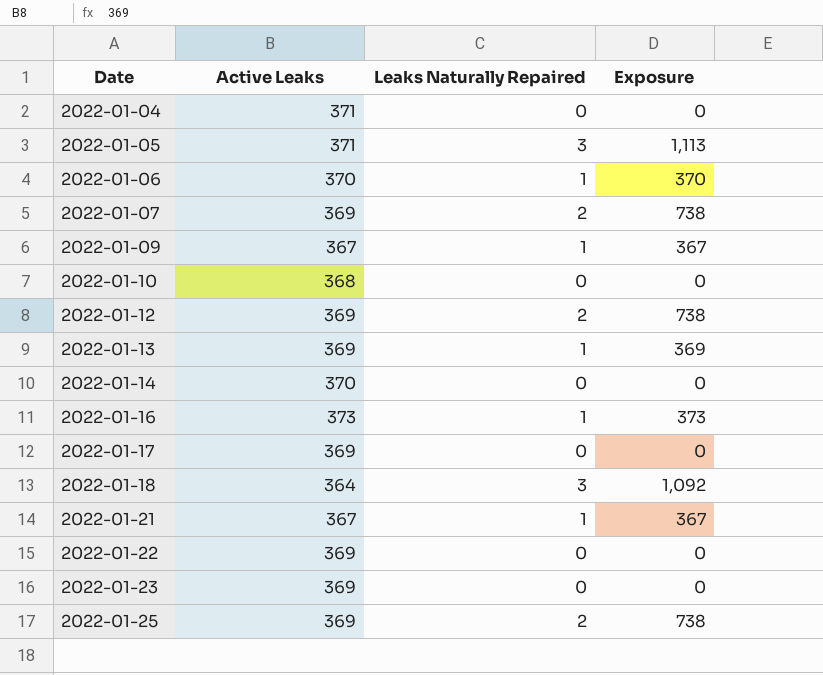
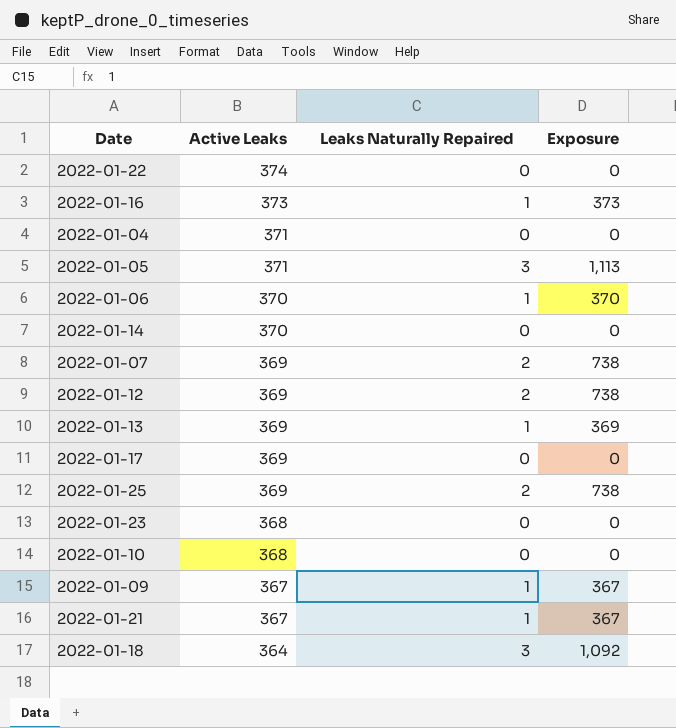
row order: Date ascending -> Active Leaks descending
2022-01-22 | Active Leaks: 369 -> 374
2022-01-23 | Active Leaks: 369 -> 368

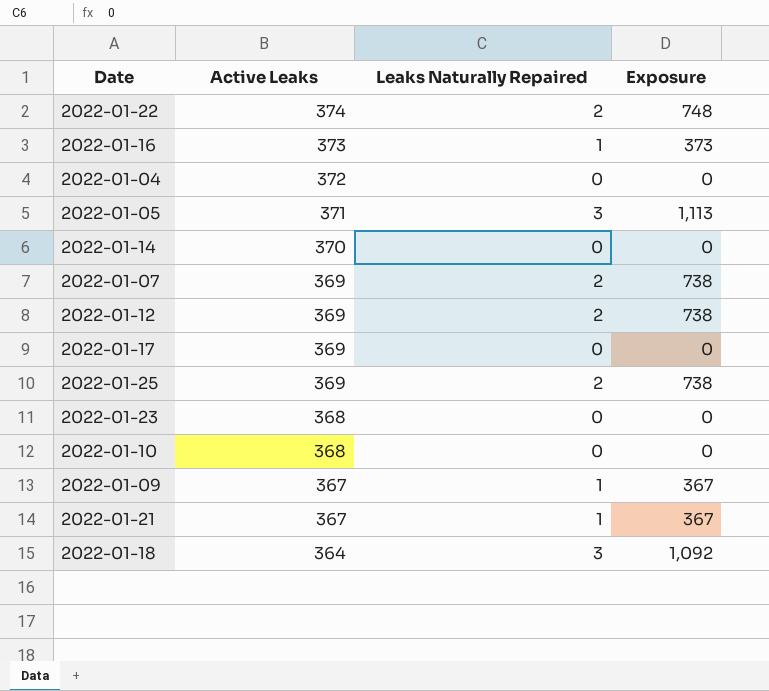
row 2022-01-06: 370 | 1 | 370 -> none
row 2022-01-13: 369 | 1 | 369 -> none
2022-01-22 | Leaks Naturally Repaired: 0 -> 2
2022-01-22 | Exposure: 0 -> 748
2022-01-04 | Active Leaks: 371 -> 372

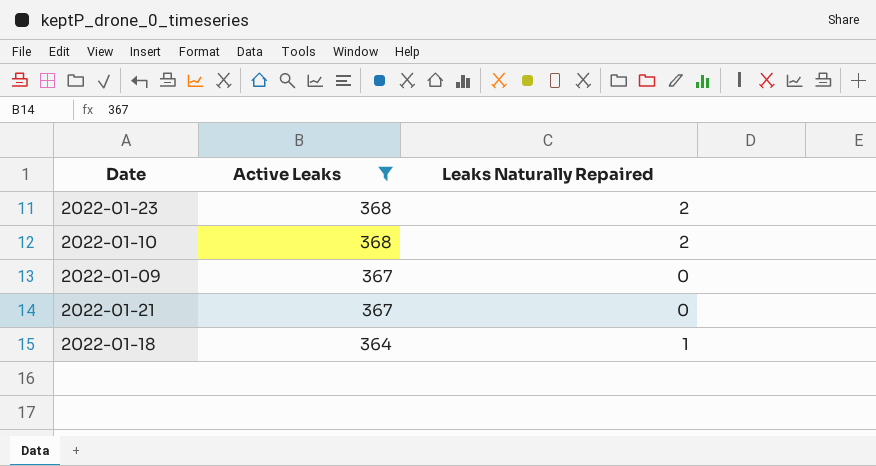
filter: none -> Active Leaks <= 368
column Exposure | formula: [Active Leaks] * [Leaks Naturally Repaired] -> none
2022-01-23 | Leaks Naturally Repaired: 0 -> 2
2022-01-10 | Leaks Naturally Repaired: 0 -> 2
2022-01-09 | Leaks Naturally Repaired: 1 -> 0
2022-01-21 | Leaks Naturally Repaired: 1 -> 0
2022-01-18 | Leaks Naturally Repaired: 3 -> 1

